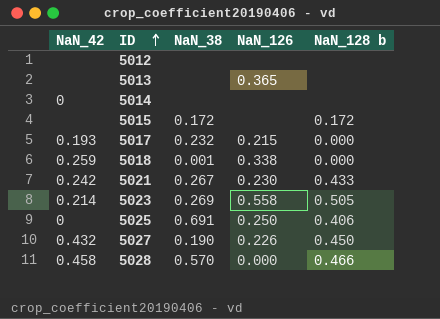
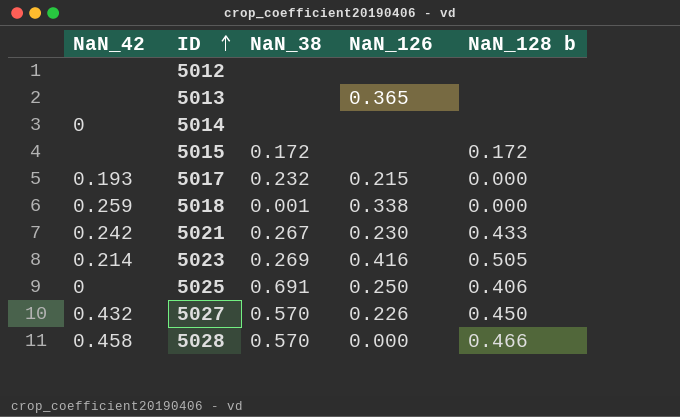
5023 | NaN_126: 0.558 -> 0.416
5027 | NaN_38: 0.190 -> 0.570

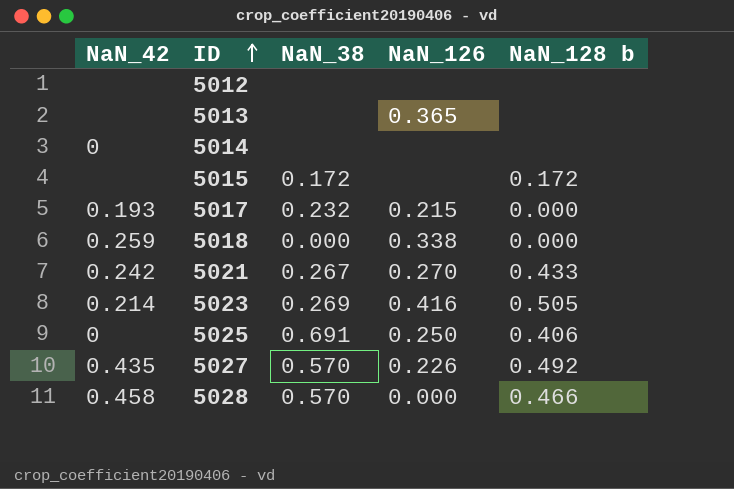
5018 | NaN_38: 0.001 -> 0.000
5021 | NaN_126: 0.230 -> 0.270
5027 | NaN_42: 0.432 -> 0.435
5027 | NaN_128 b: 0.450 -> 0.492

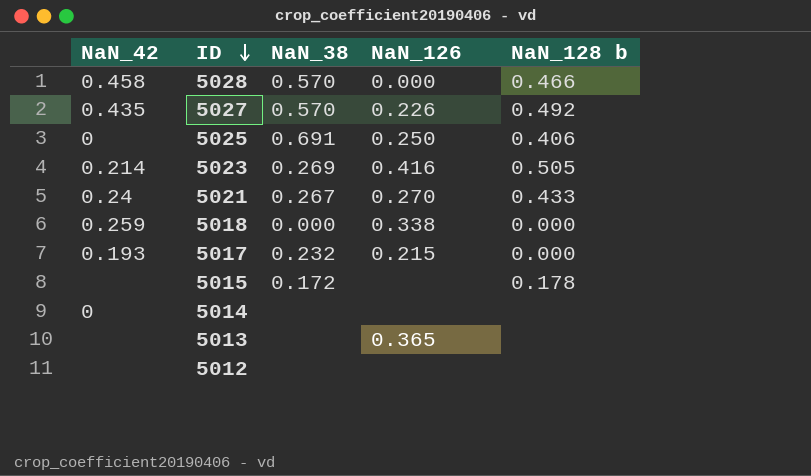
row order: ID ascending -> ID descending
5021 | NaN_42: 0.242 -> 0.24
5015 | NaN_128 b: 0.172 -> 0.178

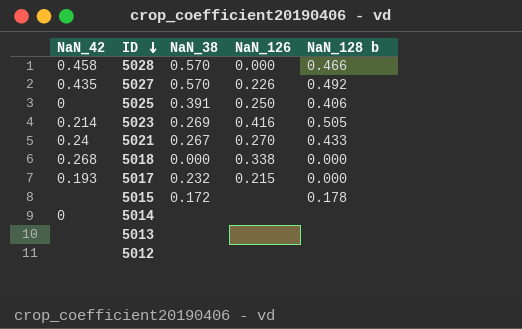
5025 | NaN_38: 0.691 -> 0.391
5018 | NaN_42: 0.259 -> 0.268
5013 | NaN_126: 0.365 -> none

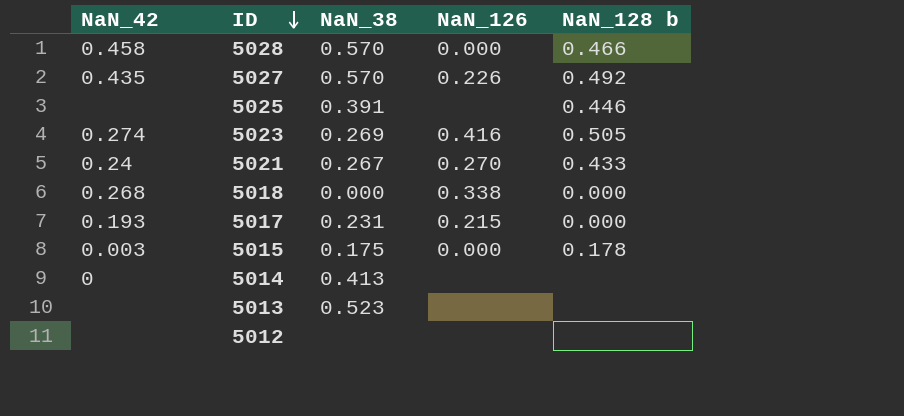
5025 | NaN_42: 0 -> none
5025 | NaN_126: 0.250 -> none
5025 | NaN_128 b: 0.406 -> 0.446
5023 | NaN_42: 0.214 -> 0.274
5017 | NaN_38: 0.232 -> 0.231
5015 | NaN_42: none -> 0.003
5015 | NaN_38: 0.172 -> 0.175
5015 | NaN_126: none -> 0.000
5014 | NaN_38: none -> 0.413
5013 | NaN_38: none -> 0.523

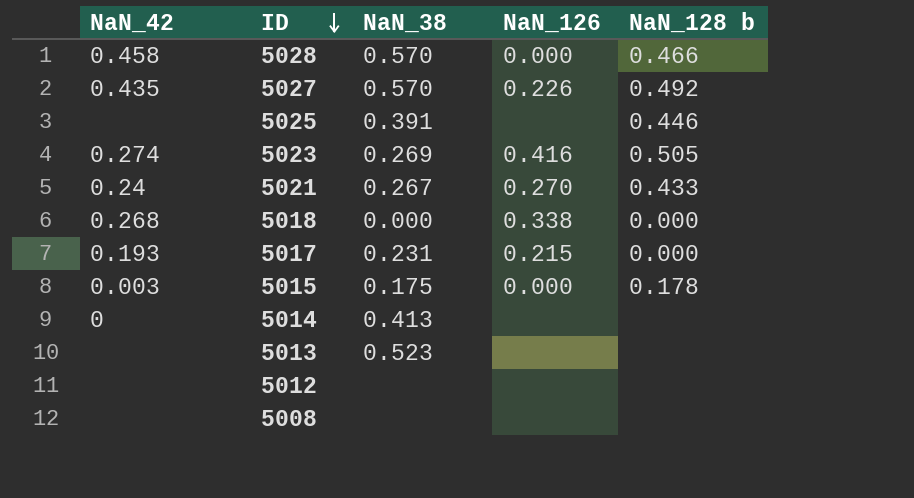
row 5008: none -> none | none | none | none

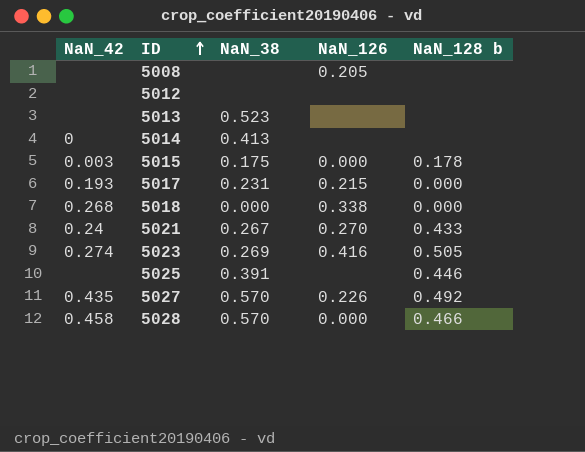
row order: ID descending -> ID ascending
5008 | NaN_126: none -> 0.205

